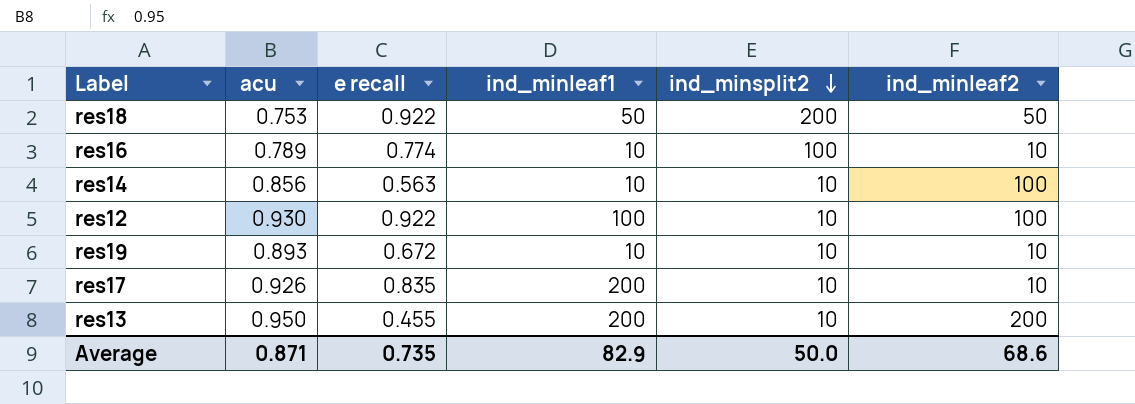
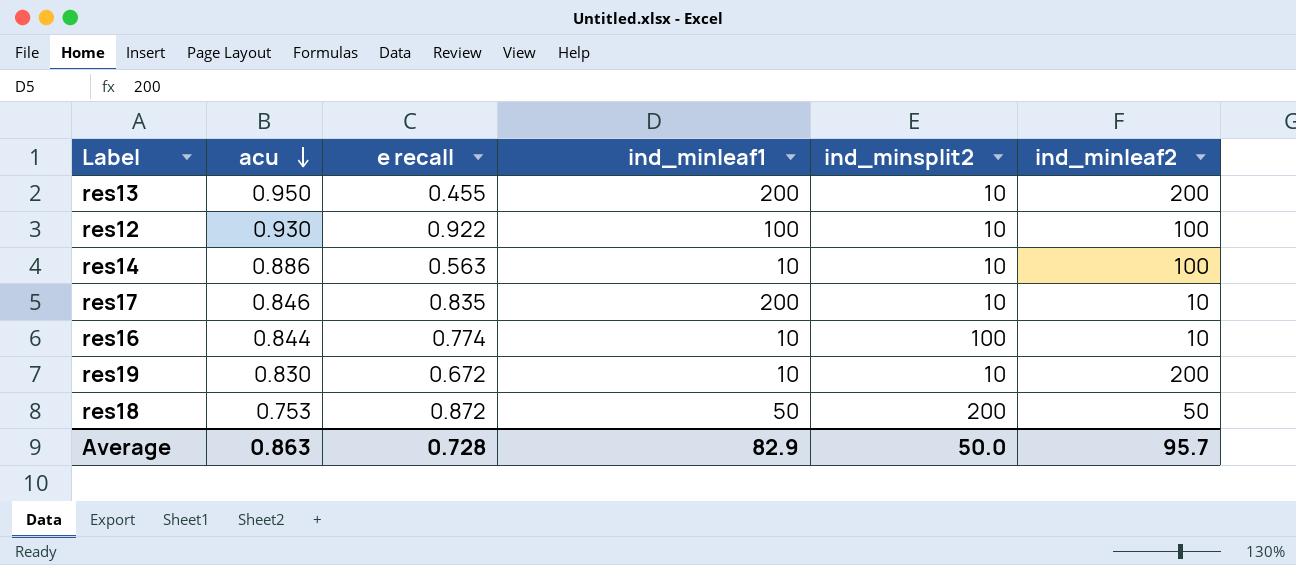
row order: ind_minsplit2 descending -> acu descending
res14 | acu: 0.856 -> 0.886
res17 | acu: 0.926 -> 0.846
res16 | acu: 0.789 -> 0.844
res19 | acu: 0.893 -> 0.830
res19 | ind_minleaf2: 10 -> 200
res18 | e recall: 0.922 -> 0.872
Average | acu: 0.871 -> 0.863
Average | e recall: 0.735 -> 0.728
Average | ind_minleaf2: 68.6 -> 95.7

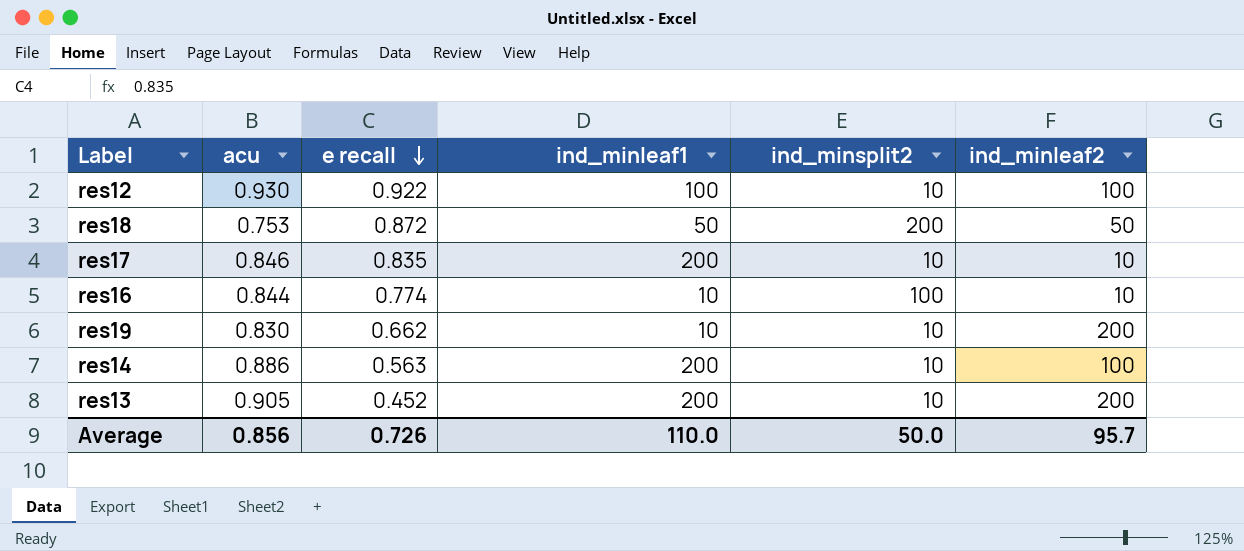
row order: acu descending -> e recall descending
res19 | e recall: 0.672 -> 0.662
res14 | ind_minleaf1: 10 -> 200
res13 | acu: 0.950 -> 0.905
res13 | e recall: 0.455 -> 0.452
Average | acu: 0.863 -> 0.856
Average | e recall: 0.728 -> 0.726
Average | ind_minleaf1: 82.9 -> 110.0

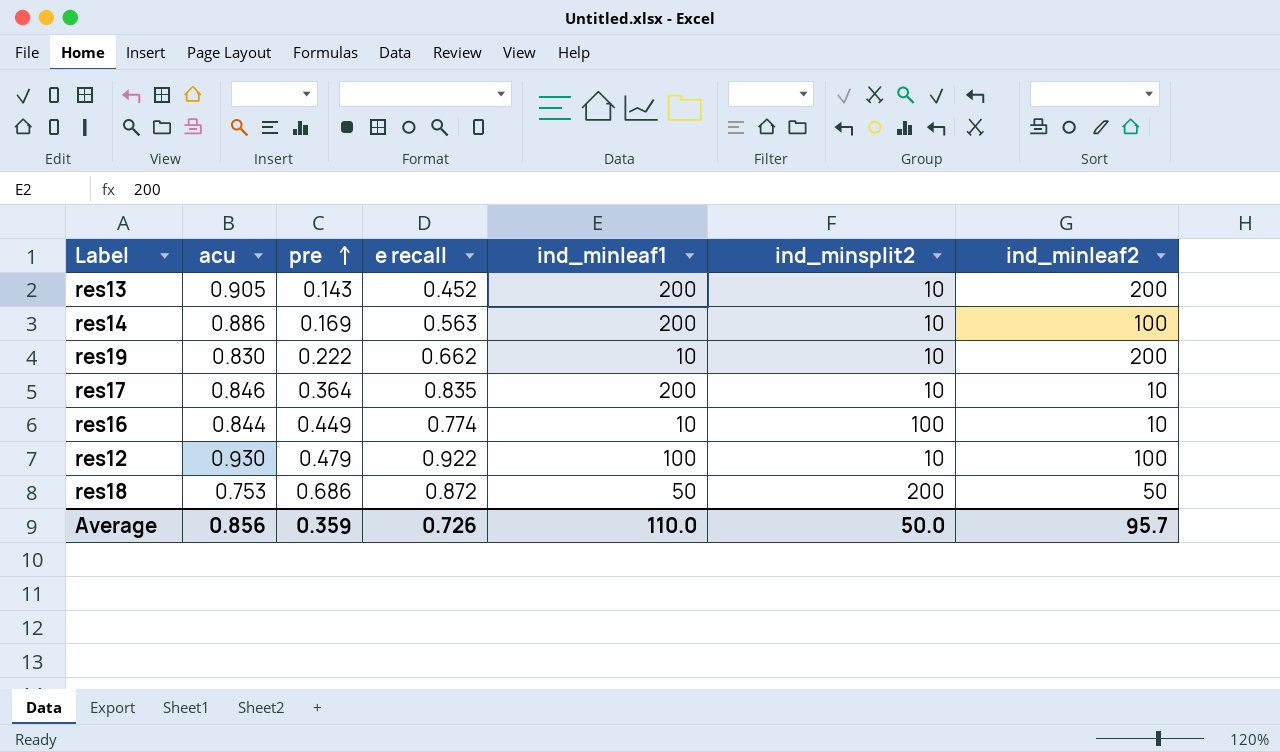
row order: e recall descending -> pre ascending
column pre | position: none -> 3

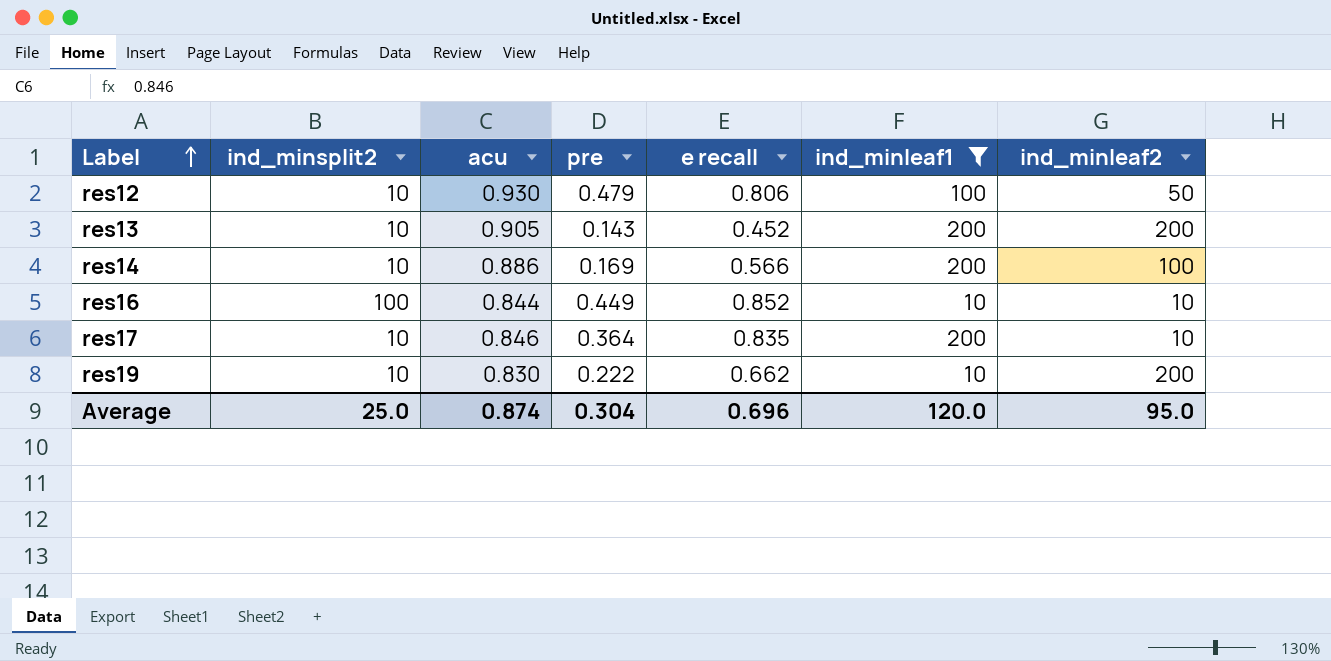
filter: none -> ind_minleaf1 != 50
row order: pre ascending -> Label ascending
column ind_minsplit2 | position: 6 -> 2
res12 | e recall: 0.922 -> 0.806
res12 | ind_minleaf2: 100 -> 50
res14 | e recall: 0.563 -> 0.566
res16 | e recall: 0.774 -> 0.852
Average | ind_minsplit2: 50.0 -> 25.0
Average | acu: 0.856 -> 0.874
Average | pre: 0.359 -> 0.304
Average | e recall: 0.726 -> 0.696
Average | ind_minleaf1: 110.0 -> 120.0
Average | ind_minleaf2: 95.7 -> 95.0

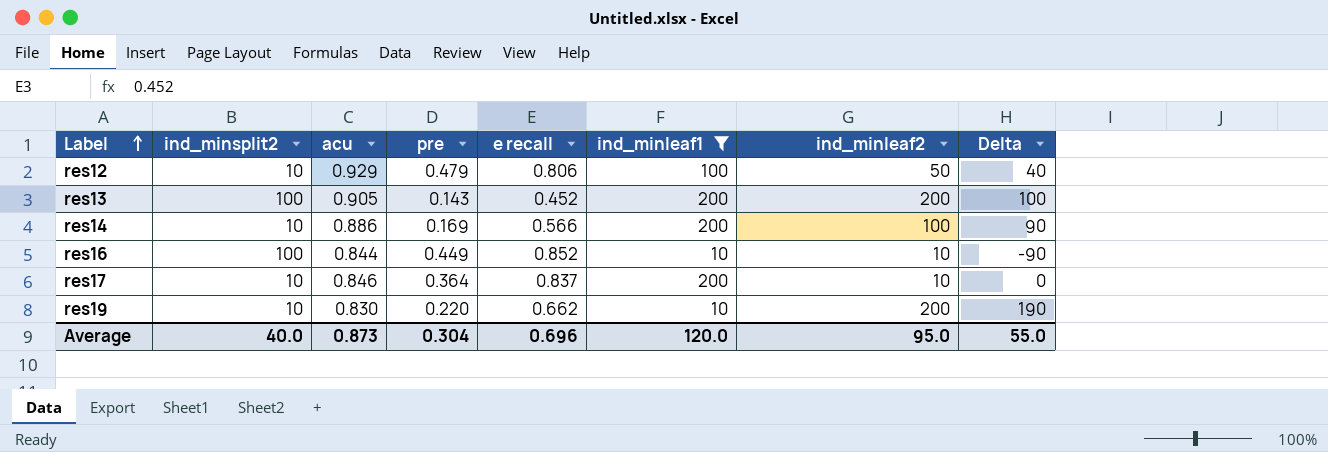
column Delta | formula: none -> [ind_minleaf2] - [ind_minsplit2]
res12 | acu: 0.930 -> 0.929
res13 | ind_minsplit2: 10 -> 100
res17 | e recall: 0.835 -> 0.837
res19 | pre: 0.222 -> 0.220
Average | ind_minsplit2: 25.0 -> 40.0
Average | acu: 0.874 -> 0.873

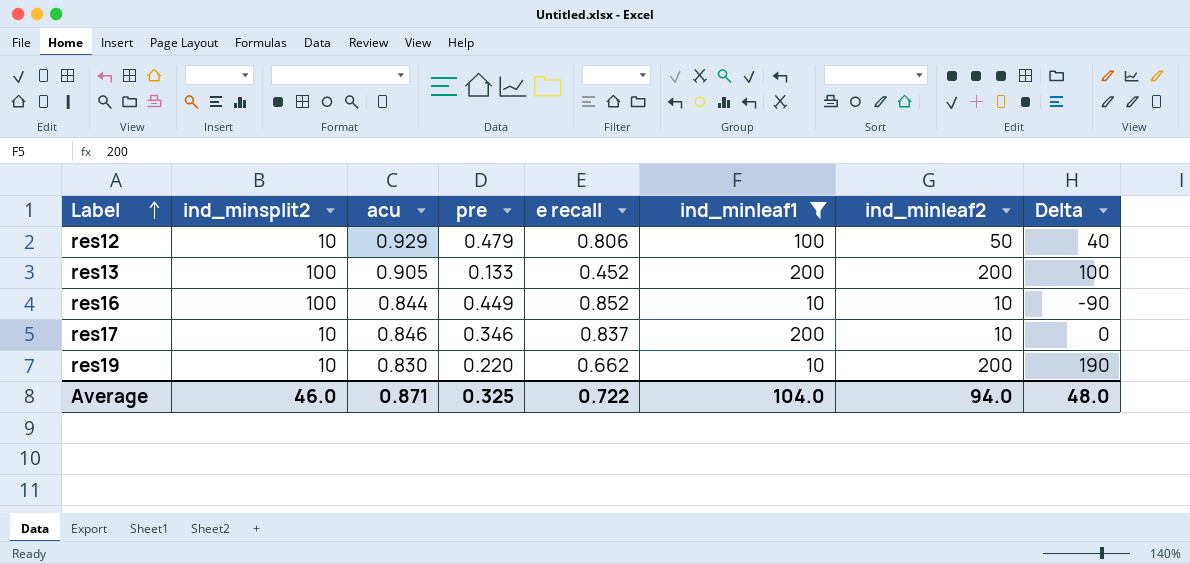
row res14: 10 | 0.886 | 0.169 | 0.566 | 200 | 100 | 90 -> none
res13 | pre: 0.143 -> 0.133
res17 | pre: 0.364 -> 0.346
Average | ind_minsplit2: 40.0 -> 46.0
Average | acu: 0.873 -> 0.871
Average | pre: 0.304 -> 0.325
Average | e recall: 0.696 -> 0.722
Average | ind_minleaf1: 120.0 -> 104.0
Average | ind_minleaf2: 95.0 -> 94.0
Average | Delta: 55.0 -> 48.0

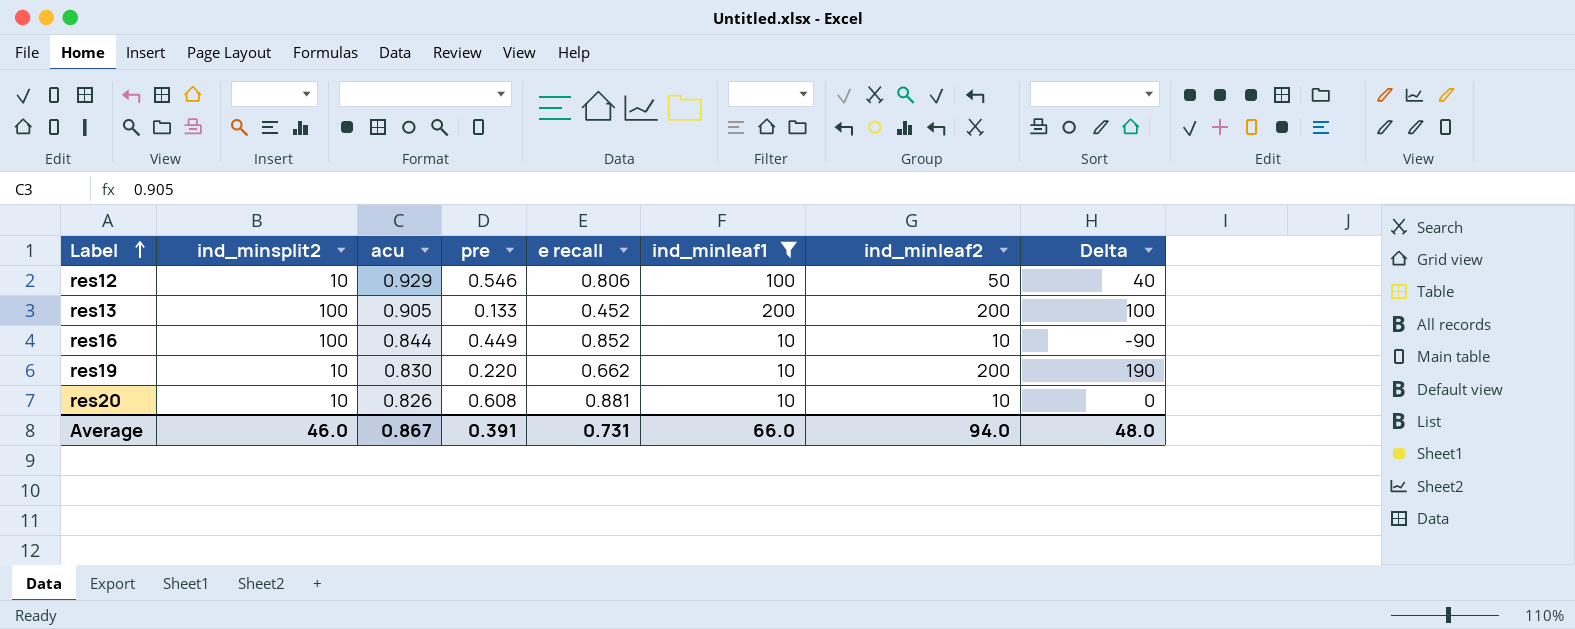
row res17: 10 | 0.846 | 0.346 | 0.837 | 200 | 10 | 0 -> none
res12 | pre: 0.479 -> 0.546
row res20: none -> 10 | 0.826 | 0.608 | 0.881 | 10 | 10 | 0
Average | acu: 0.871 -> 0.867
Average | pre: 0.325 -> 0.391
Average | e recall: 0.722 -> 0.731
Average | ind_minleaf1: 104.0 -> 66.0

